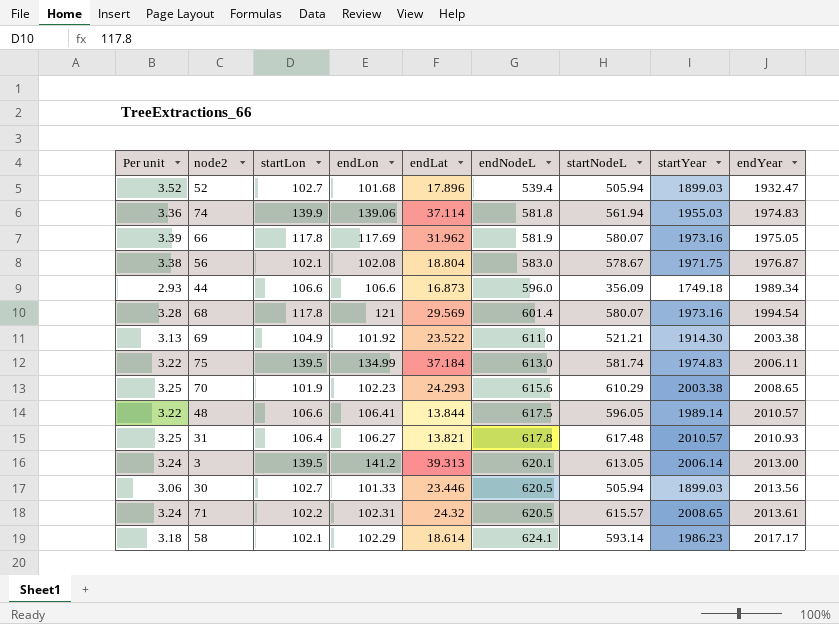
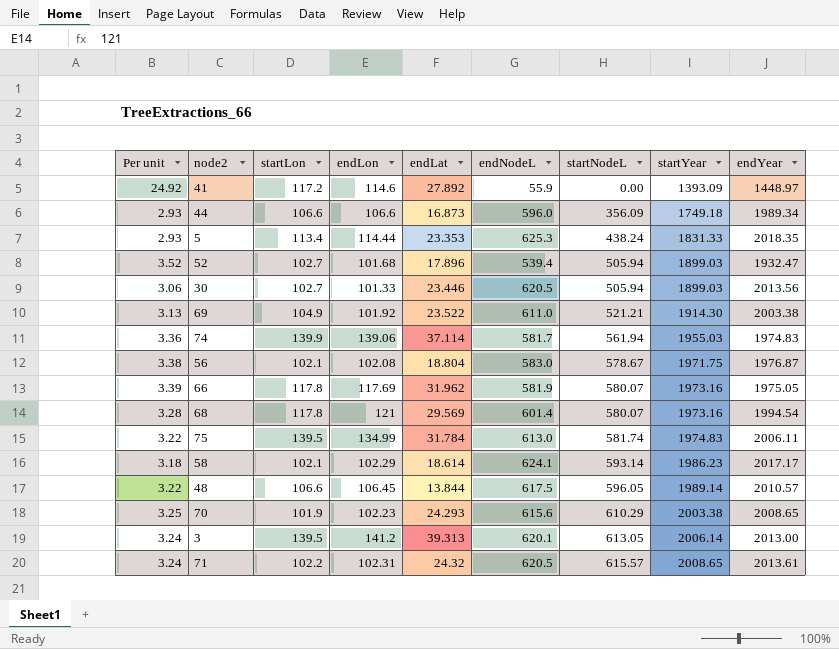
row order: endNodeL ascending -> startNodeL ascending
row 31: 3.25 | 106.4 | 106.27 | 13.821 | 617.8 | 617.48 | 2010.57 | 2010.93 -> none
row 41: none -> 24.92 | 117.2 | 114.6 | 27.892 | 55.9 | 0.00 | 1393.09 | 1448.97
row 5: none -> 2.93 | 113.4 | 114.44 | 23.353 | 625.3 | 438.24 | 1831.33 | 2018.35
74 | endNodeL: 581.8 -> 581.7
75 | endLat: 37.184 -> 31.784
48 | endLon: 106.41 -> 106.45

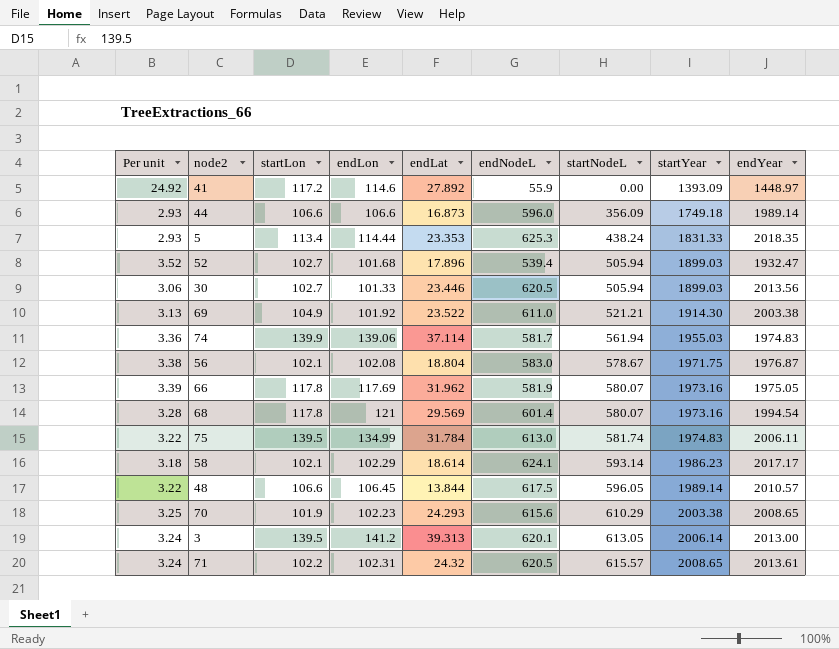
44 | endYear: 1989.34 -> 1989.14

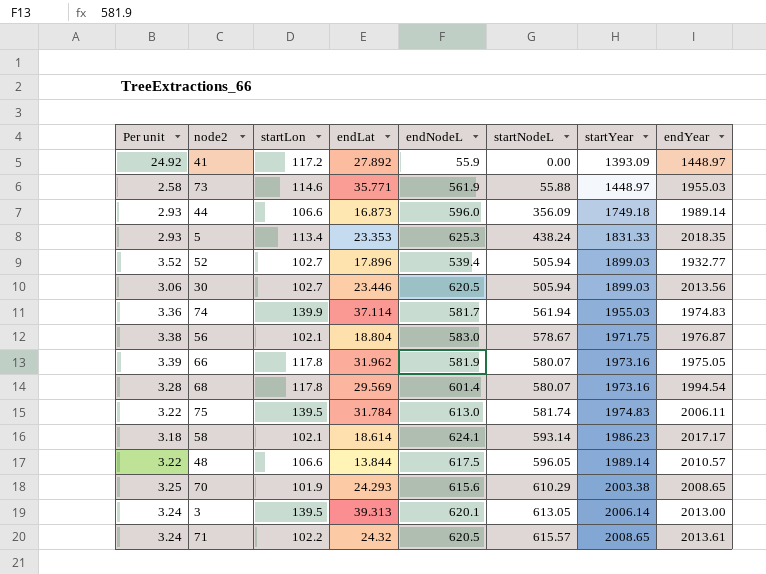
column endLon | position: 4 -> none
row 69: 3.13 | 104.9 | 101.92 | 23.522 | 611.0 | 521.21 | 1914.30 | 2003.38 -> none
row 73: none -> 2.58 | 114.6 | 35.771 | 561.9 | 55.88 | 1448.97 | 1955.03
52 | endYear: 1932.47 -> 1932.77

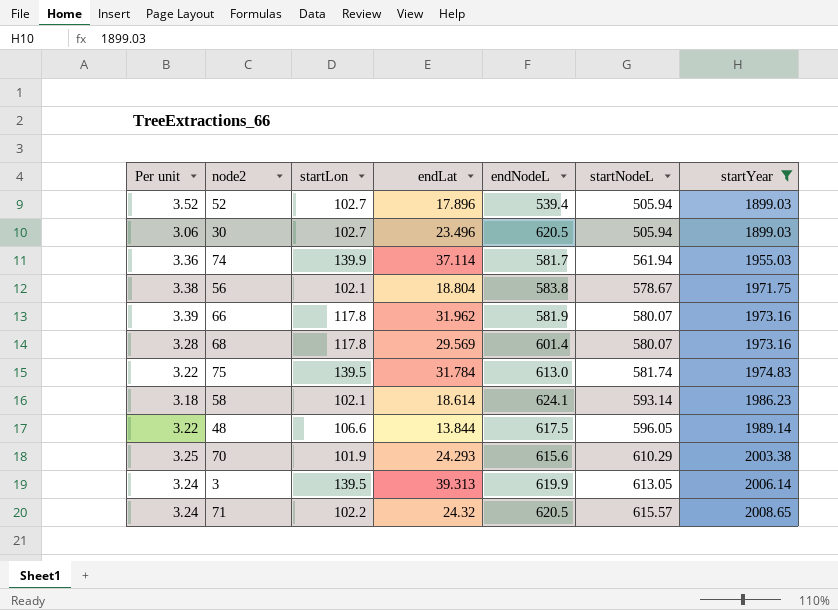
filter: none -> startYear >= 1899.03
column endYear | position: 8 -> none
30 | endLat: 23.446 -> 23.496
56 | endNodeL: 583.0 -> 583.8
3 | endNodeL: 620.1 -> 619.9

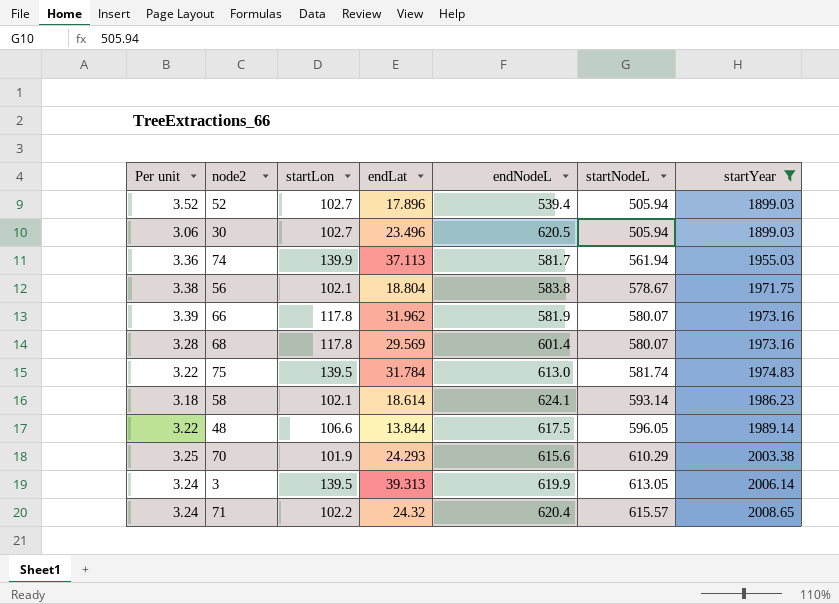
74 | endLat: 37.114 -> 37.113
71 | endNodeL: 620.5 -> 620.4

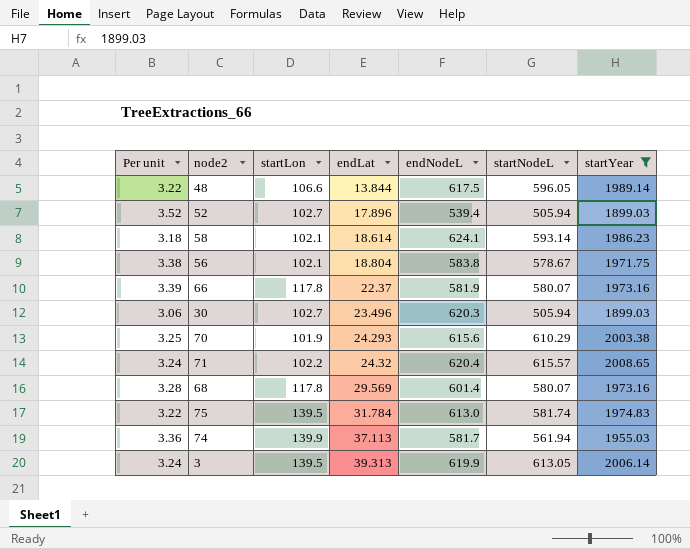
row order: startNodeL ascending -> endLat ascending
66 | endLat: 31.962 -> 22.37
30 | endNodeL: 620.5 -> 620.3

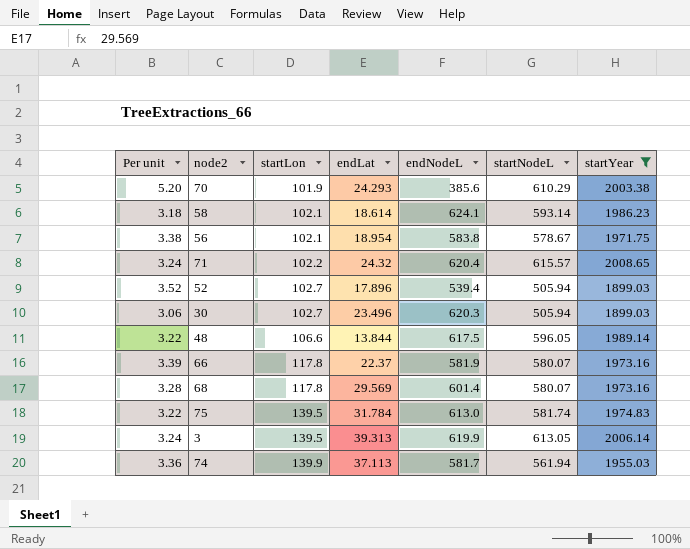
row order: endLat ascending -> startLon ascending
70 | Per unit: 3.25 -> 5.20
70 | endNodeL: 615.6 -> 385.6
56 | endLat: 18.804 -> 18.954

